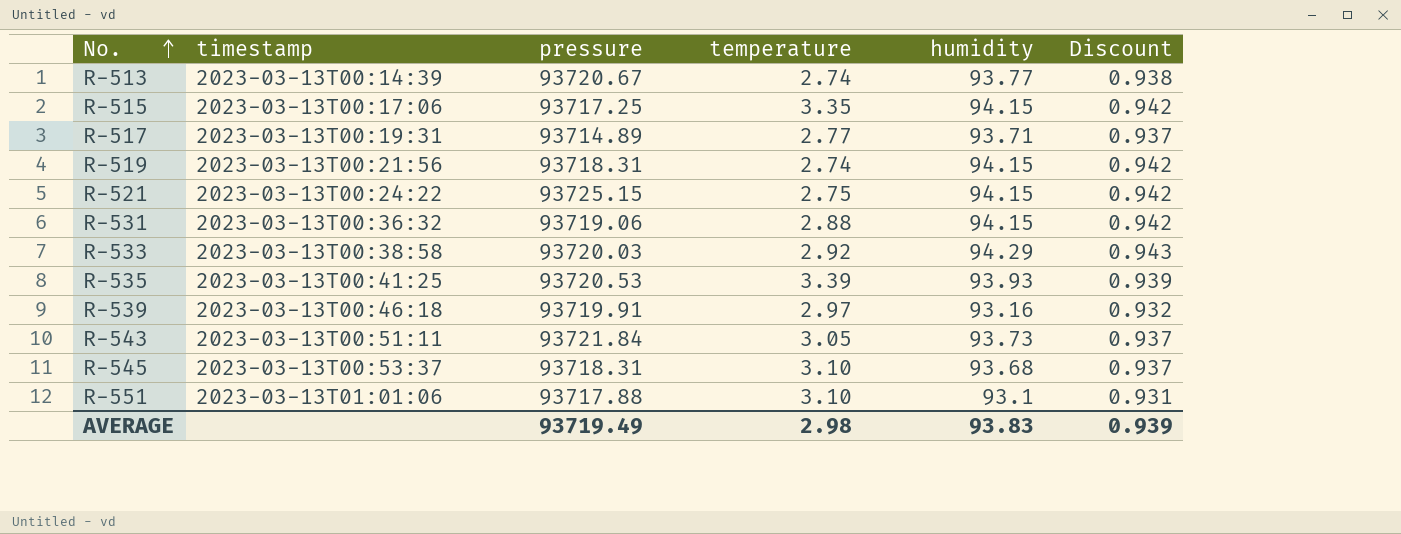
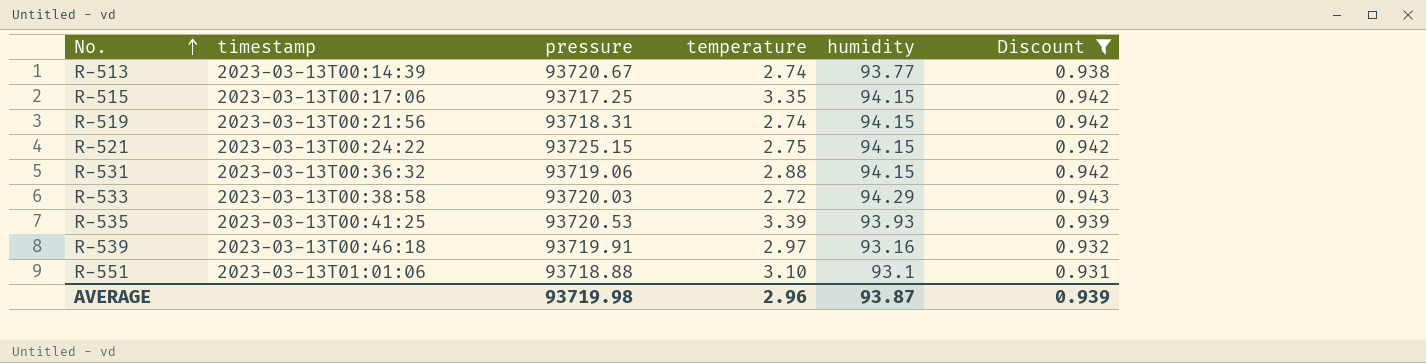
filter: none -> Discount != 0.937
R-533 | temperature: 2.92 -> 2.72
R-551 | pressure: 93717.88 -> 93718.88
AVERAGE | pressure: 93719.49 -> 93719.98
AVERAGE | temperature: 2.98 -> 2.96
AVERAGE | humidity: 93.83 -> 93.87

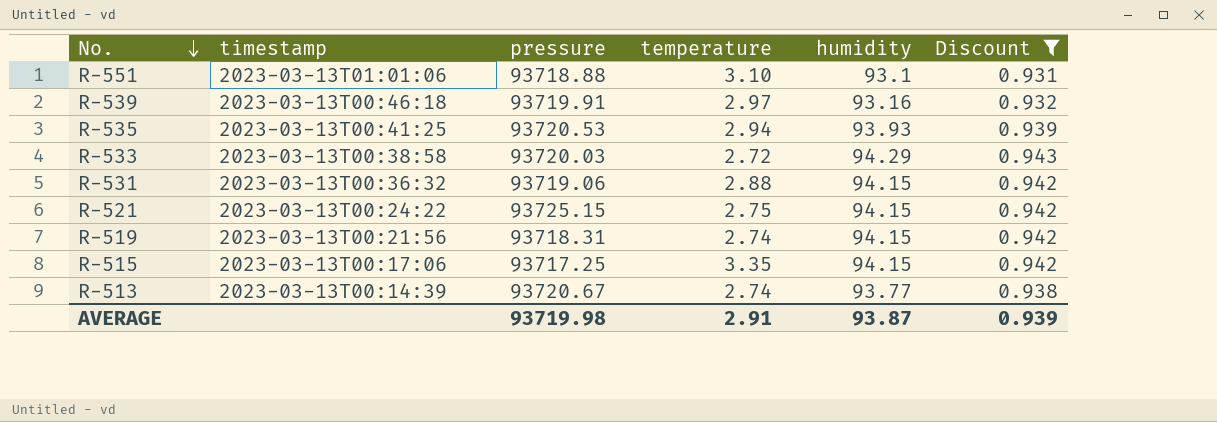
row order: No. ascending -> No. descending
R-535 | temperature: 3.39 -> 2.94
AVERAGE | temperature: 2.96 -> 2.91

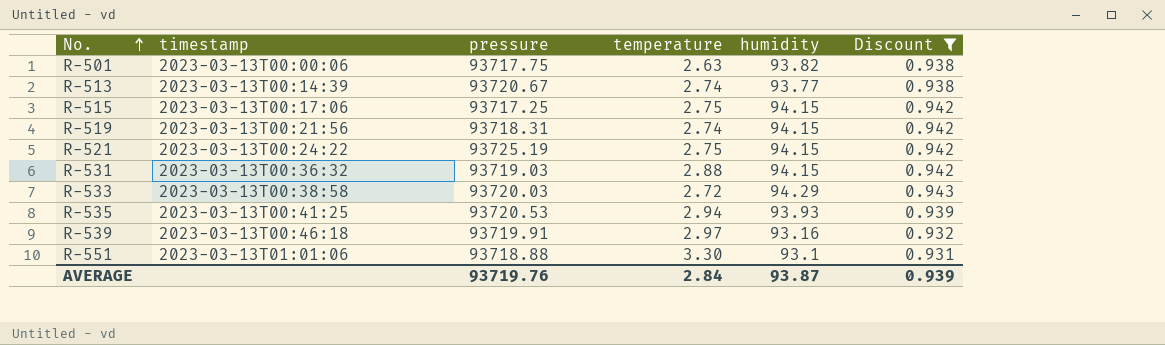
row order: No. descending -> No. ascending
row R-501: none -> 2023-03-13T00:00:06 | 93717.75 | 2.63 | 93.82 | 0.938
R-515 | temperature: 3.35 -> 2.75
R-521 | pressure: 93725.15 -> 93725.19
R-531 | pressure: 93719.06 -> 93719.03
R-551 | temperature: 3.10 -> 3.30
AVERAGE | pressure: 93719.98 -> 93719.76
AVERAGE | temperature: 2.91 -> 2.84

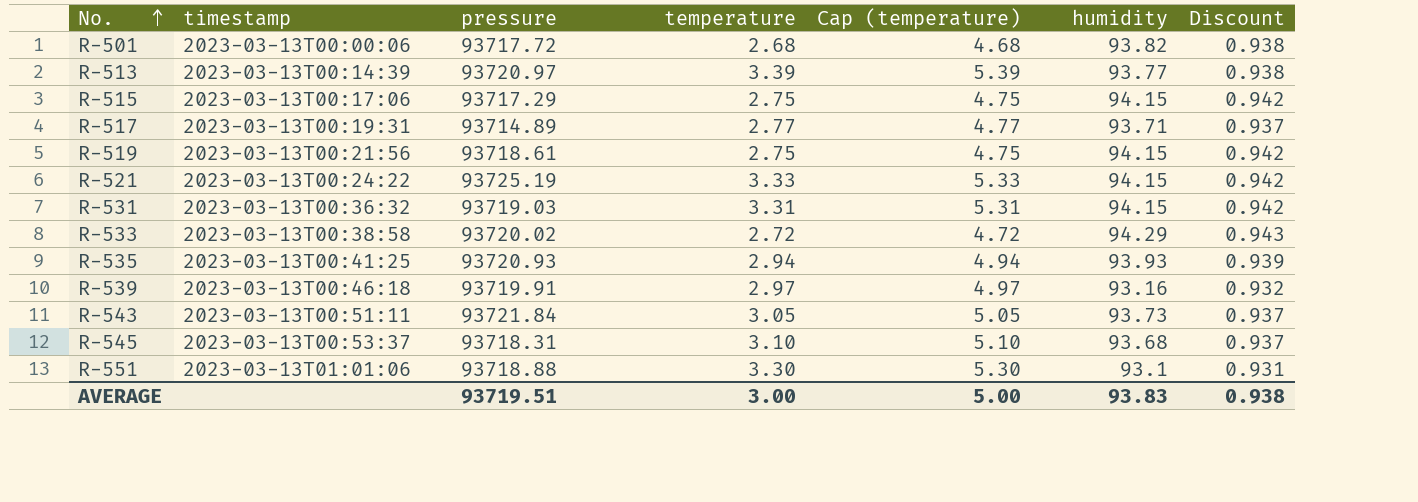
filter: Discount != 0.937 -> none
column Cap (temperature) | formula: none -> [temperature] + 2
R-501 | pressure: 93717.75 -> 93717.72
R-501 | temperature: 2.63 -> 2.68
R-513 | pressure: 93720.67 -> 93720.97
R-513 | temperature: 2.74 -> 3.39
R-515 | pressure: 93717.25 -> 93717.29
R-519 | pressure: 93718.31 -> 93718.61
R-519 | temperature: 2.74 -> 2.75
R-521 | temperature: 2.75 -> 3.33
R-531 | temperature: 2.88 -> 3.31
R-533 | pressure: 93720.03 -> 93720.02
R-535 | pressure: 93720.53 -> 93720.93
AVERAGE | pressure: 93719.76 -> 93719.51
AVERAGE | temperature: 2.84 -> 3.00
AVERAGE | humidity: 93.87 -> 93.83
AVERAGE | Discount: 0.939 -> 0.938

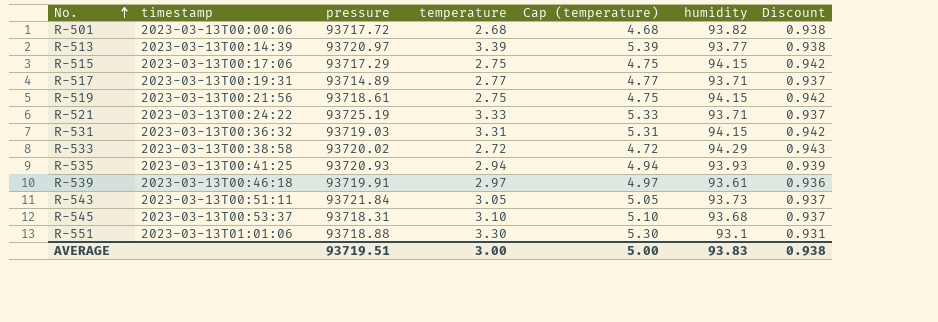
R-521 | humidity: 94.15 -> 93.71
R-521 | Discount: 0.942 -> 0.937
R-539 | humidity: 93.16 -> 93.61
R-539 | Discount: 0.932 -> 0.936

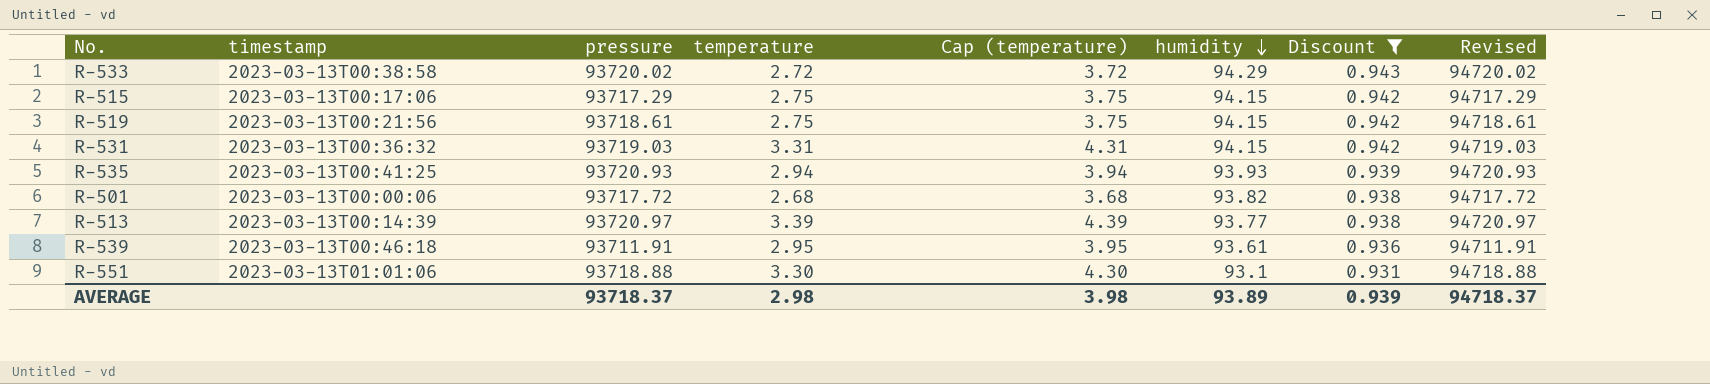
filter: none -> Discount != 0.937
row order: No. ascending -> humidity descending
column Cap (temperature) | formula: [temperature] + 2 -> [temperature] + 1
column Revised | formula: none -> [pressure] + 1000
R-539 | pressure: 93719.91 -> 93711.91
R-539 | temperature: 2.97 -> 2.95
AVERAGE | pressure: 93719.51 -> 93718.37
AVERAGE | temperature: 3.00 -> 2.98
AVERAGE | Cap (temperature): 5.00 -> 3.98
AVERAGE | humidity: 93.83 -> 93.89
AVERAGE | Discount: 0.938 -> 0.939

